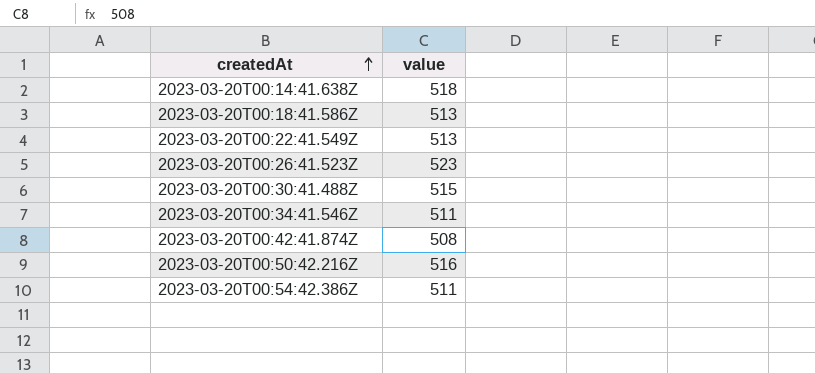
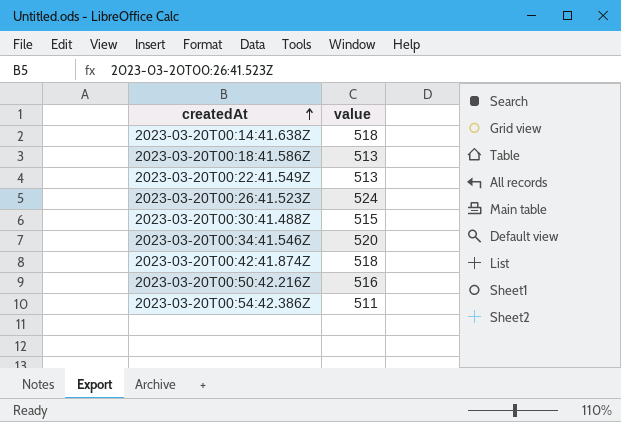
2023-03-20T00:26:41.523Z | value: 523 -> 524
2023-03-20T00:34:41.546Z | value: 511 -> 520
2023-03-20T00:42:41.874Z | value: 508 -> 518

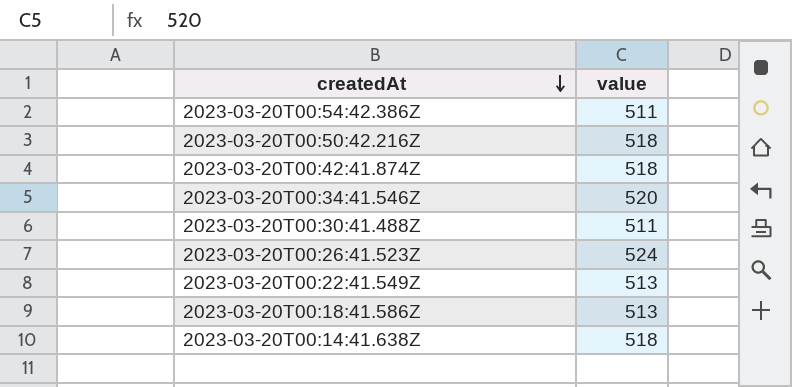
row order: createdAt ascending -> createdAt descending
2023-03-20T00:50:42.216Z | value: 516 -> 518
2023-03-20T00:30:41.488Z | value: 515 -> 511

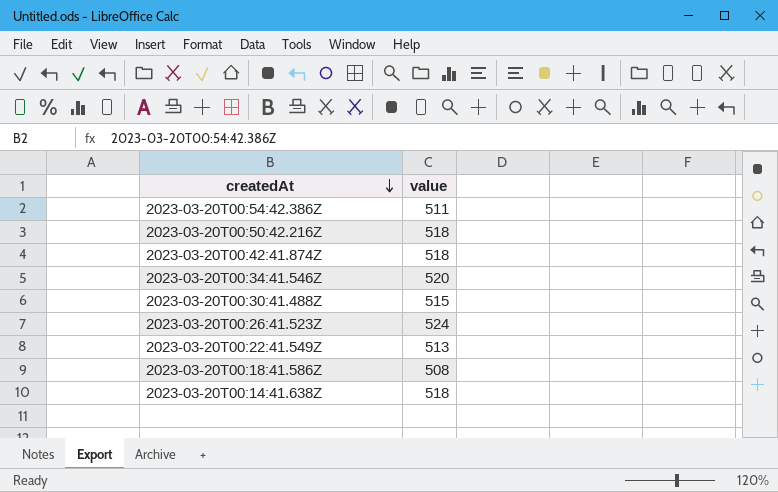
2023-03-20T00:30:41.488Z | value: 511 -> 515
2023-03-20T00:18:41.586Z | value: 513 -> 508

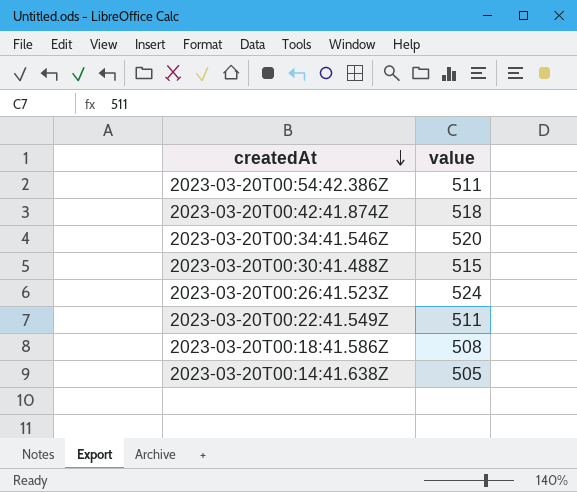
row 2023-03-20T00:50:42.216Z: 518 -> none
2023-03-20T00:22:41.549Z | value: 513 -> 511
2023-03-20T00:14:41.638Z | value: 518 -> 505

